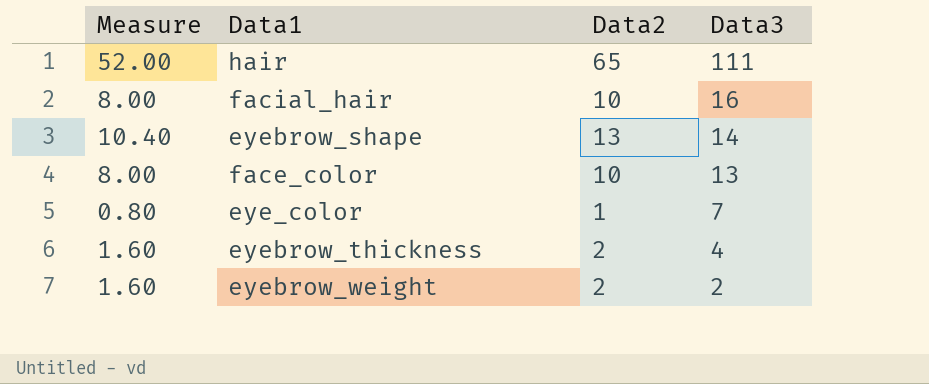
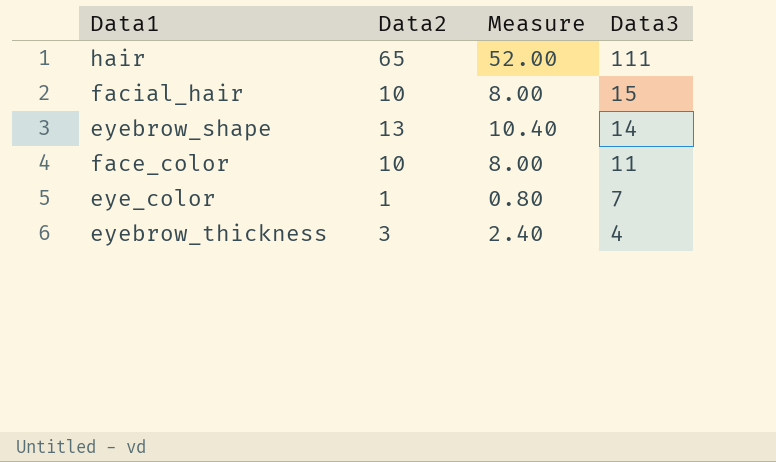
column Measure | position: 1 -> 3
row eyebrow_weight: 1.60 | 2 | 2 -> none
facial_hair | Data3: 16 -> 15
face_color | Data3: 13 -> 11
eyebrow_thickness | Data2: 2 -> 3
eyebrow_thickness | Measure: 1.60 -> 2.40

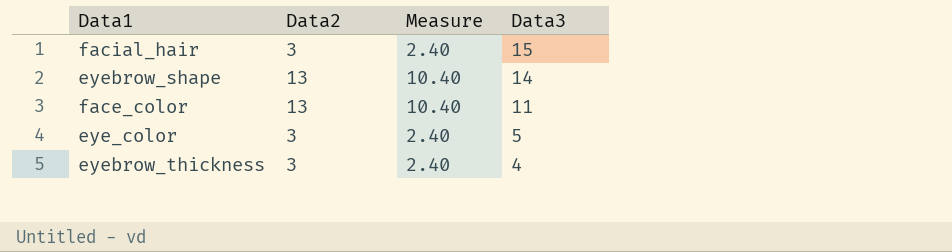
row hair: 65 | 52.00 | 111 -> none
facial_hair | Data2: 10 -> 3
facial_hair | Measure: 8.00 -> 2.40
face_color | Data2: 10 -> 13
face_color | Measure: 8.00 -> 10.40
eye_color | Data2: 1 -> 3
eye_color | Measure: 0.80 -> 2.40
eye_color | Data3: 7 -> 5

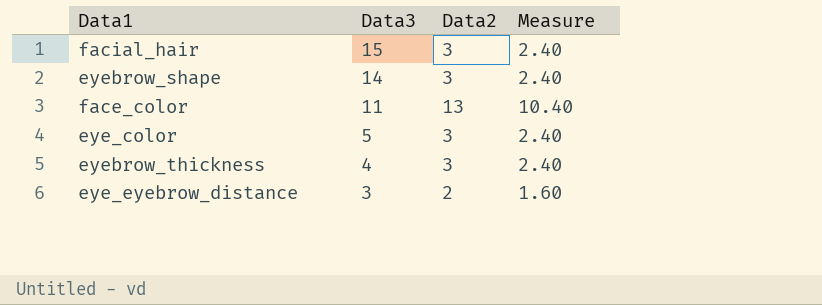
column Data3 | position: 4 -> 2
eyebrow_shape | Data2: 13 -> 3
eyebrow_shape | Measure: 10.40 -> 2.40
row eye_eyebrow_distance: none -> 3 | 2 | 1.60

